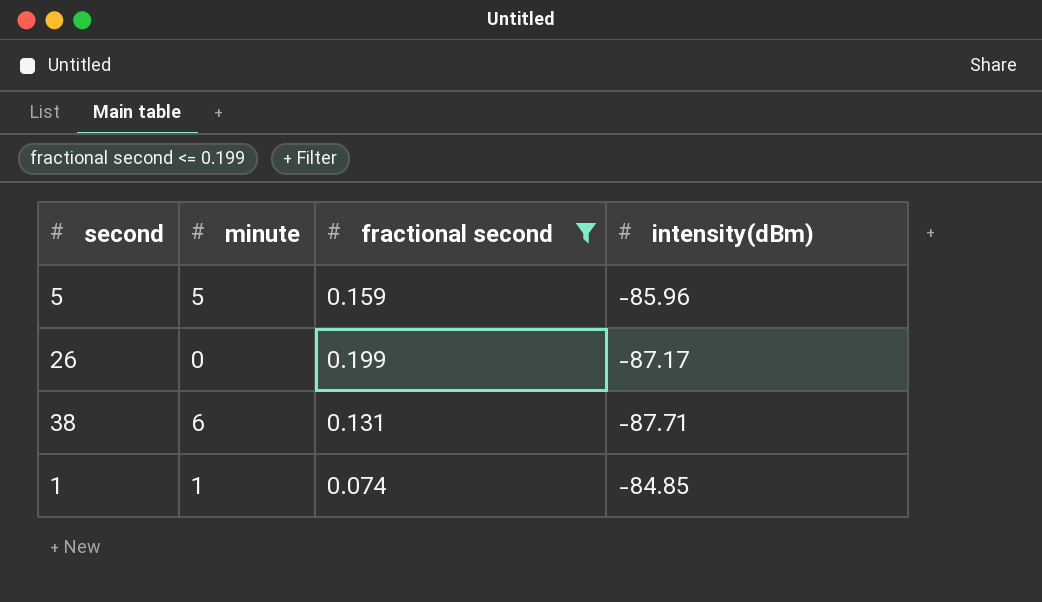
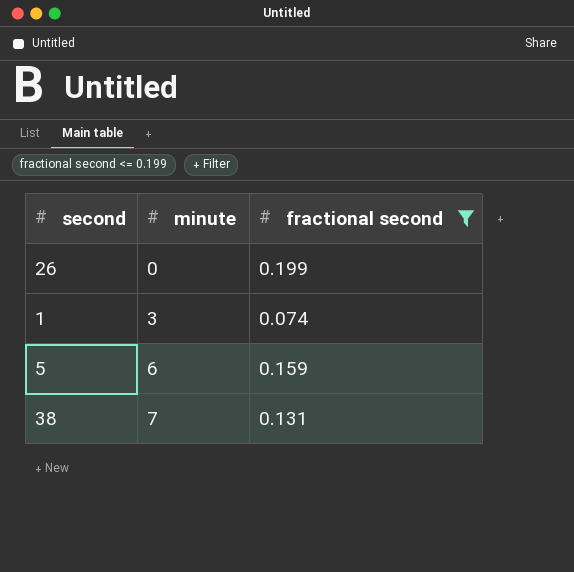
row order: none -> minute ascending
column intensity(dBm) | position: 4 -> none
1 | minute: 1 -> 3
5 | minute: 5 -> 6
38 | minute: 6 -> 7

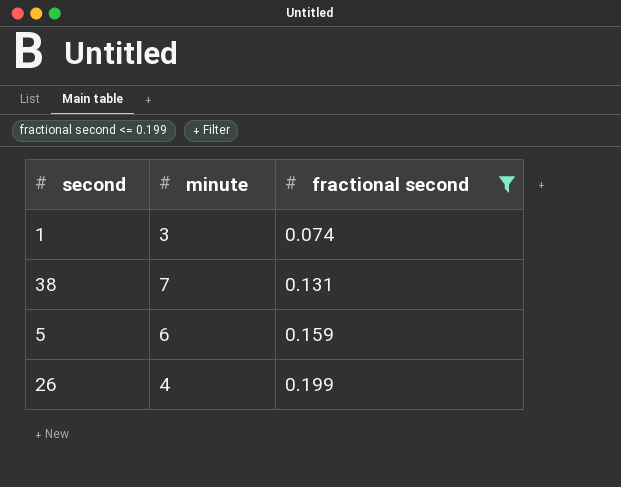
row order: minute ascending -> fractional second ascending
26 | minute: 0 -> 4

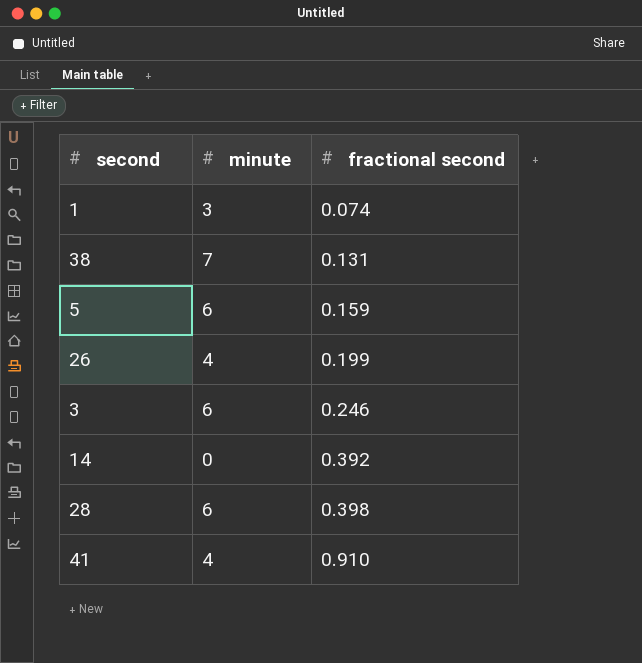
filter: fractional second <= 0.199 -> none

